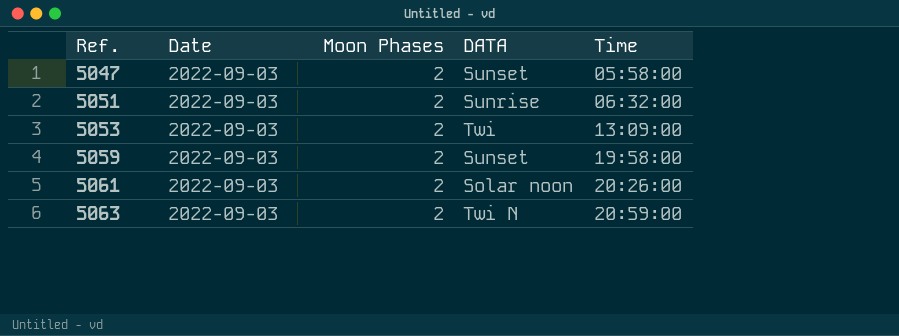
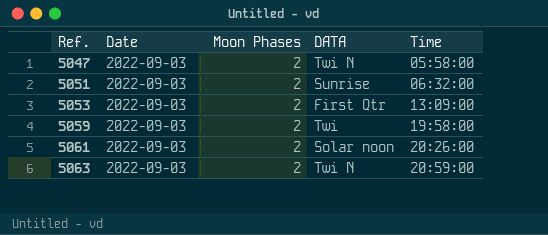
5047 | DATA: Sunset -> Twi N
5053 | DATA: Twi -> First Qtr
5059 | DATA: Sunset -> Twi

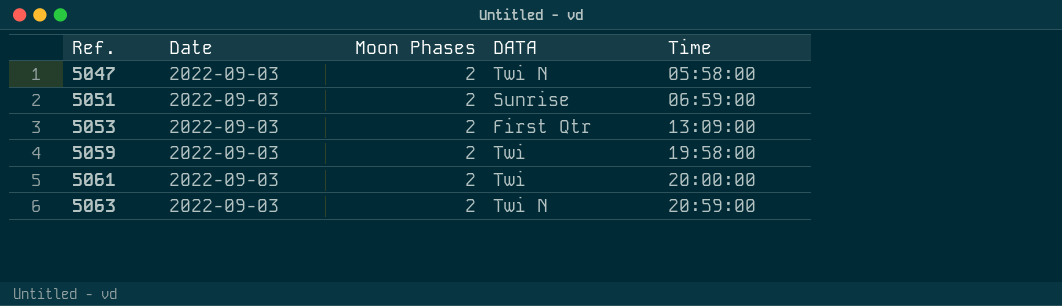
5051 | Time: 06:32:00 -> 06:59:00
5061 | DATA: Solar noon -> Twi
5061 | Time: 20:26:00 -> 20:00:00

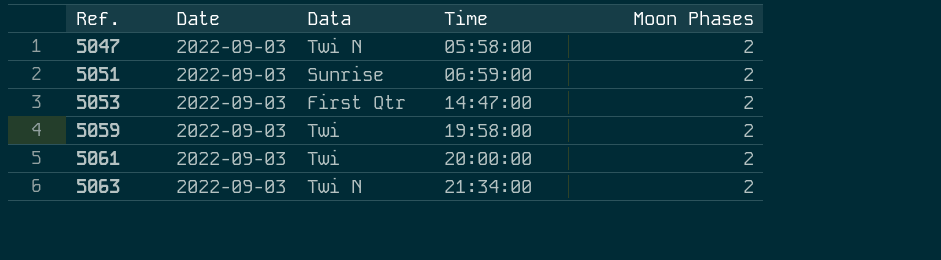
column name: DATA -> Data
column Moon Phases | position: 3 -> 5
5053 | Time: 13:09:00 -> 14:47:00
5063 | Time: 20:59:00 -> 21:34:00

